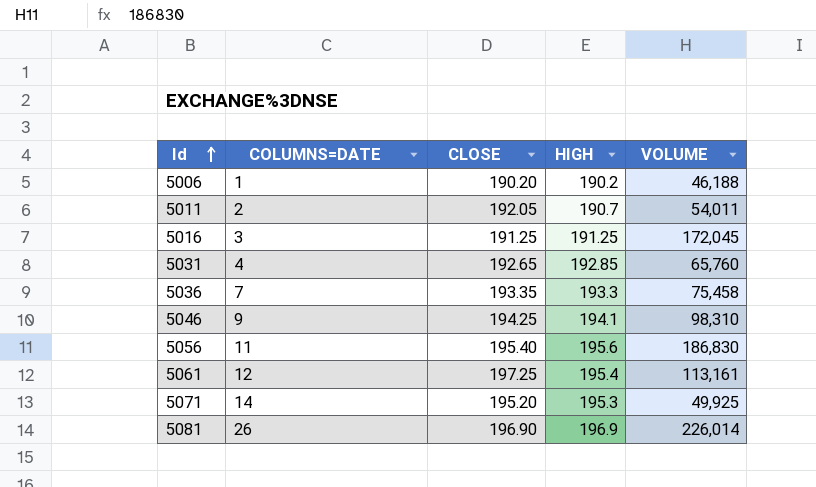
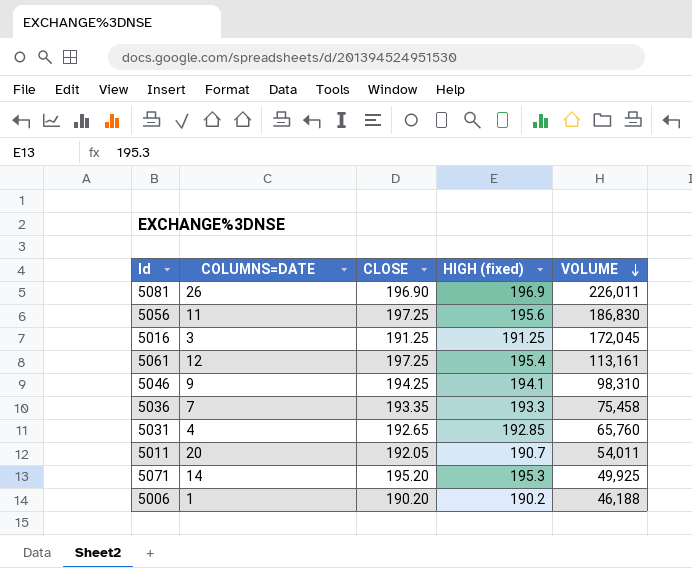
row order: Id ascending -> VOLUME descending
column name: HIGH -> HIGH (fixed)
5081 | VOLUME: 226,014 -> 226,011
5056 | CLOSE: 195.40 -> 197.25
5011 | COLUMNS=DATE: 2 -> 20

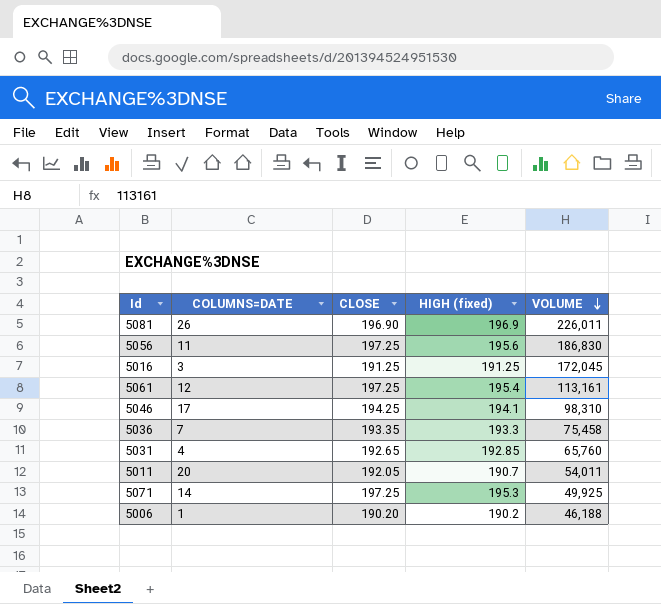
5046 | COLUMNS=DATE: 9 -> 17
5071 | CLOSE: 195.20 -> 197.25

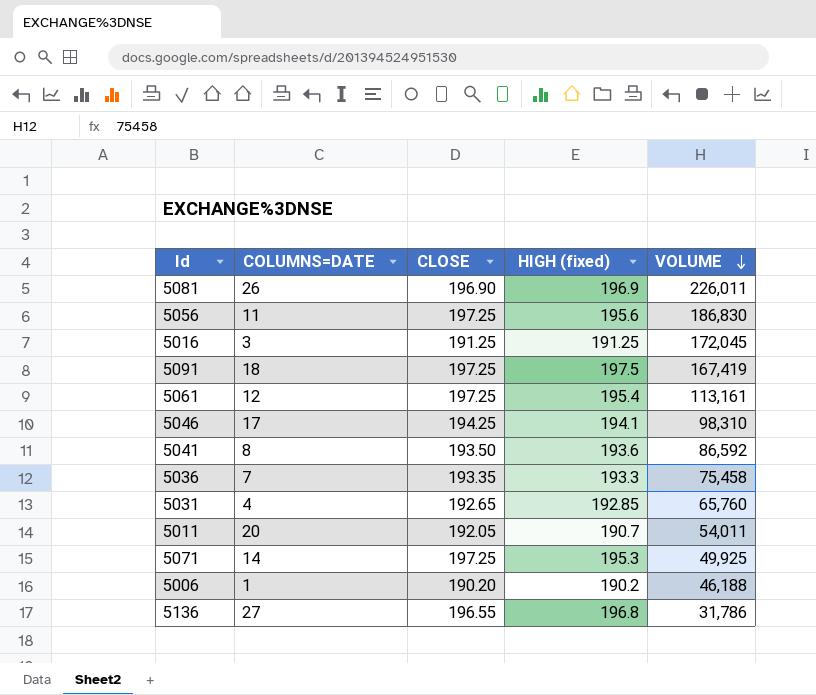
row 5091: none -> 18 | 197.25 | 197.5 | 167,419
row 5041: none -> 8 | 193.50 | 193.6 | 86,592
row 5136: none -> 27 | 196.55 | 196.8 | 31,786

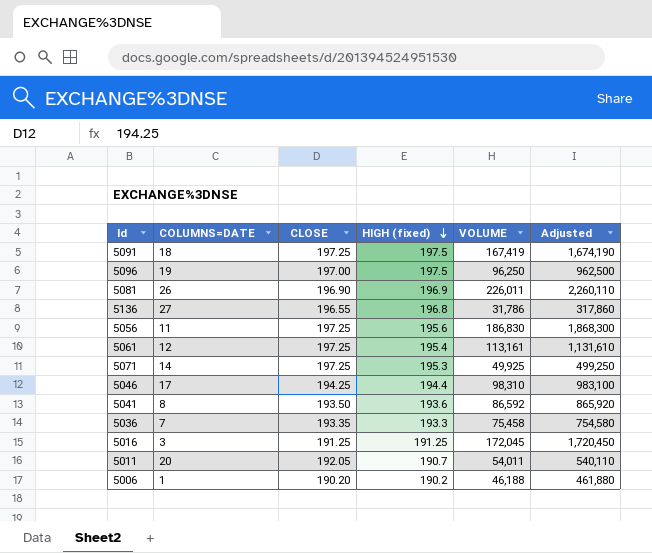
row order: VOLUME descending -> HIGH (fixed) descending
column Adjusted | formula: none -> [VOLUME] * 10
row 5031: 4 | 192.65 | 192.85 | 65,760 -> none
row 5096: none -> 19 | 197.00 | 197.5 | 96,250 | 962,500
5046 | HIGH (fixed): 194.1 -> 194.4

